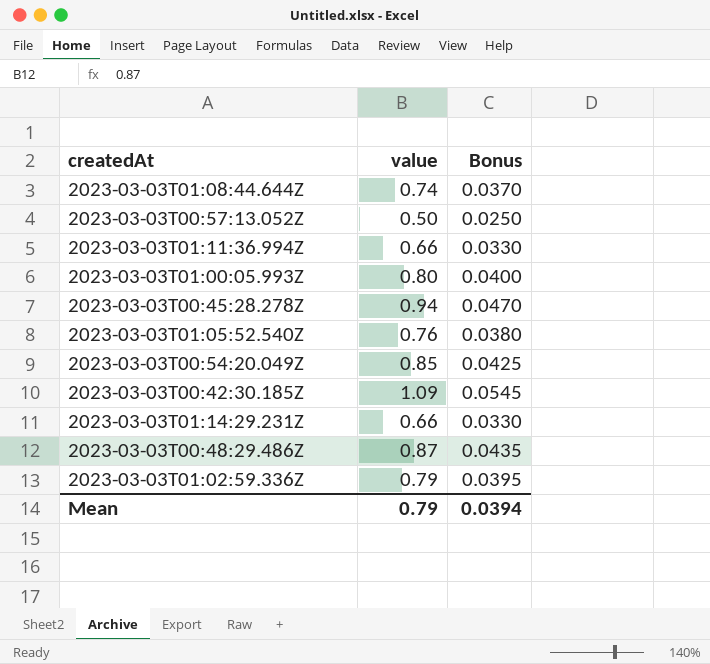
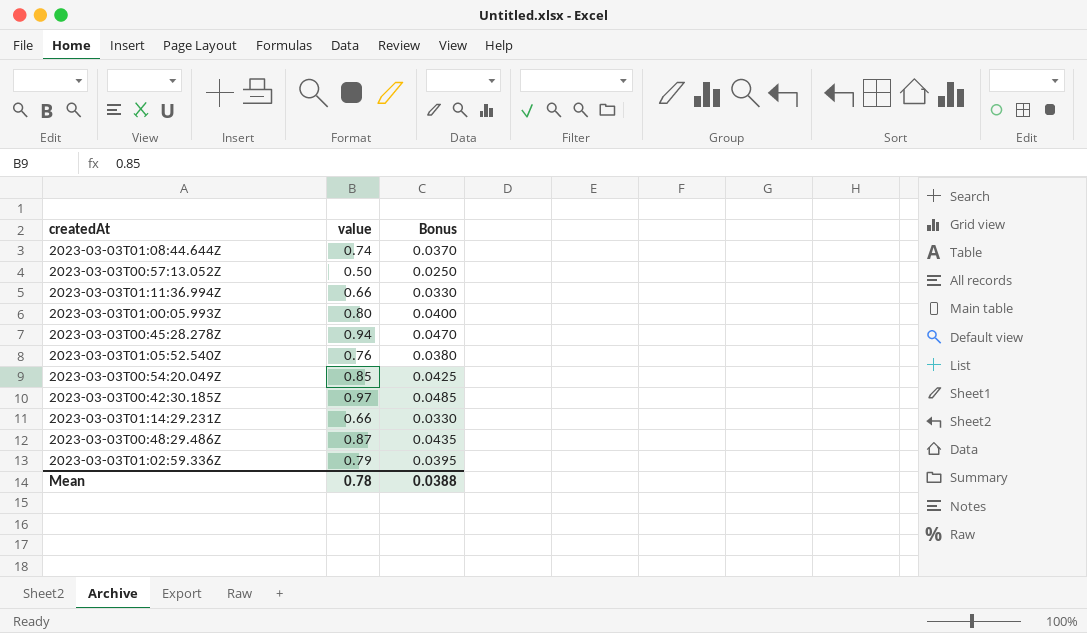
2023-03-03T00:42:30.185Z | value: 1.09 -> 0.97
2023-03-03T00:42:30.185Z | Bonus: 0.0545 -> 0.0485
Mean | value: 0.79 -> 0.78
Mean | Bonus: 0.0394 -> 0.0388

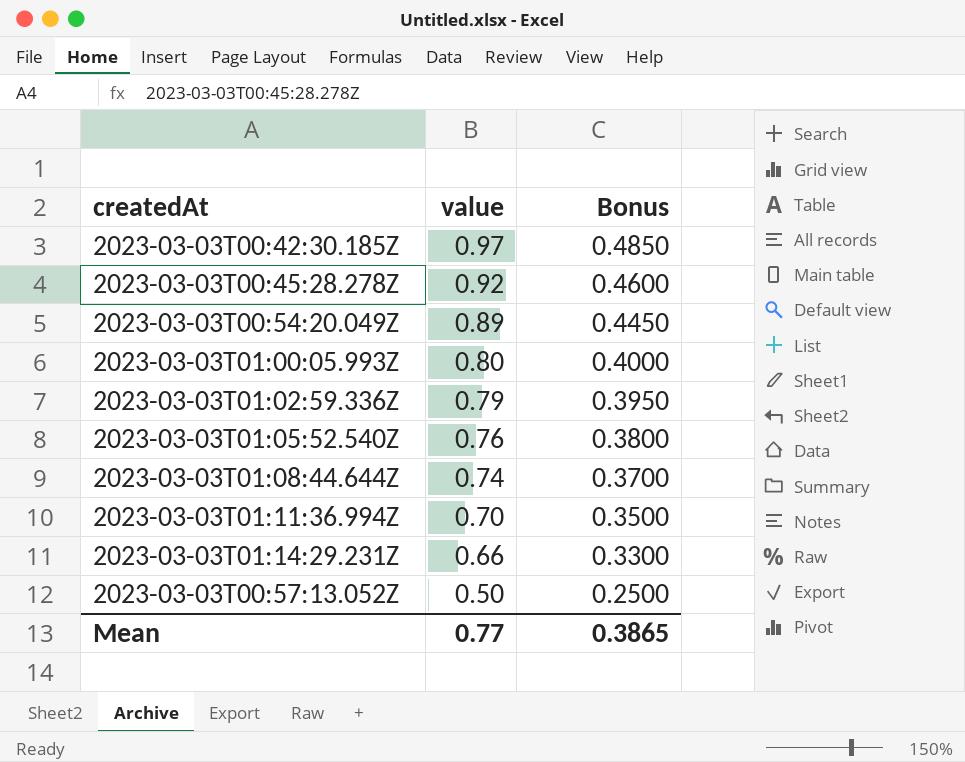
row order: none -> value descending
column Bonus | formula: [value] * 0.05 -> [value] * 0.5
row 2023-03-03T00:48:29.486Z: 0.87 | 0.0435 -> none
2023-03-03T00:45:28.278Z | value: 0.94 -> 0.92
2023-03-03T00:54:20.049Z | value: 0.85 -> 0.89
2023-03-03T01:11:36.994Z | value: 0.66 -> 0.70
Mean | value: 0.78 -> 0.77
Mean | Bonus: 0.0388 -> 0.3865

